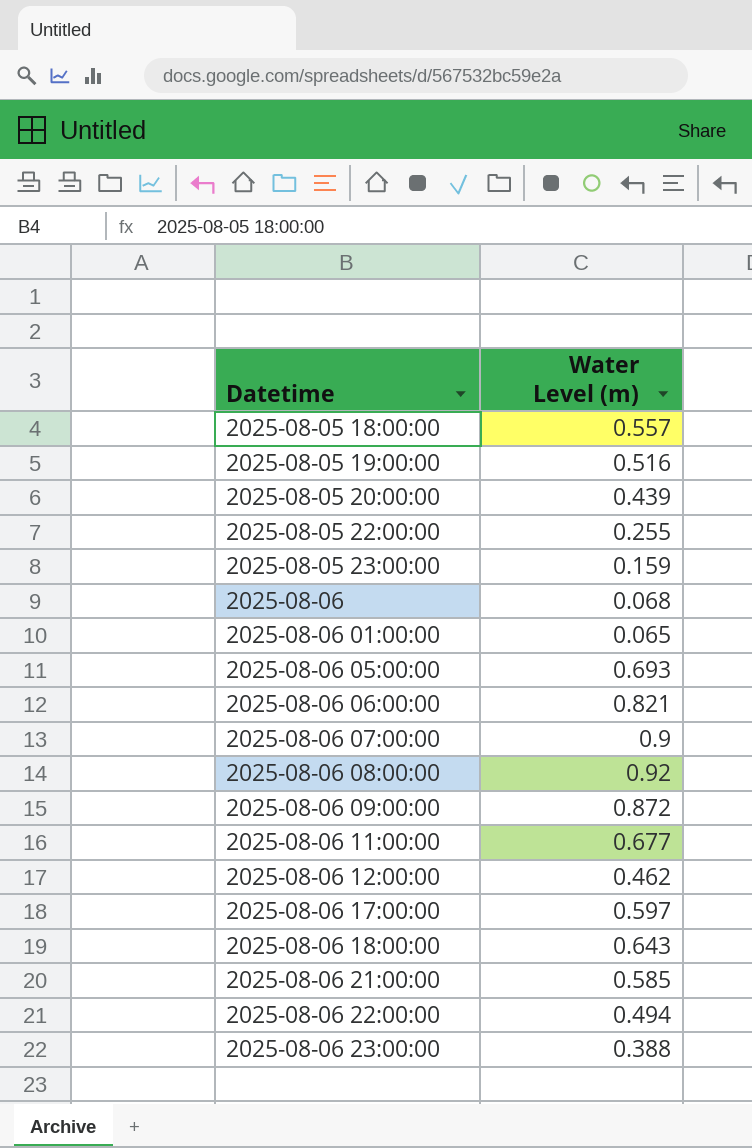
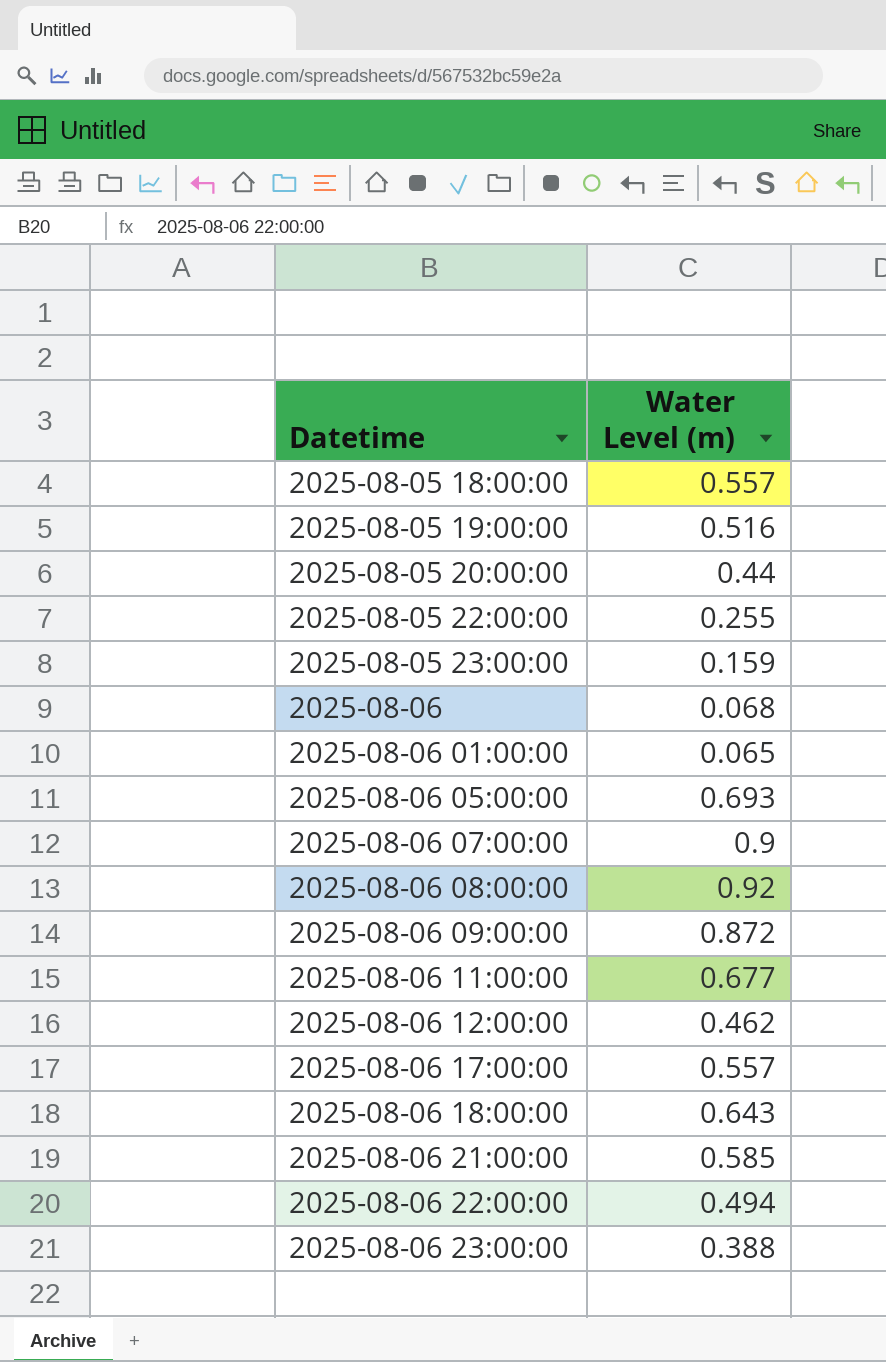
row 2025-08-06 06:00:00: 0.821 -> none
2025-08-05 20:00:00 | Water Level (m): 0.439 -> 0.44
2025-08-06 17:00:00 | Water Level (m): 0.597 -> 0.557

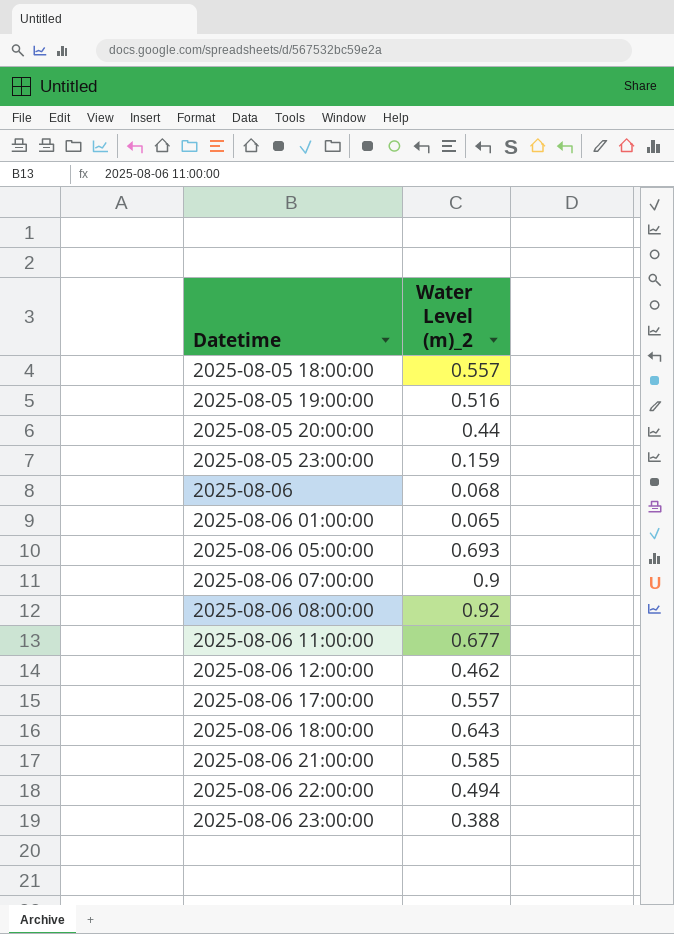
column name: Water Level (m) -> Water Level (m)_2
row 2025-08-05 22:00:00: 0.255 -> none
row 2025-08-06 09:00:00: 0.872 -> none

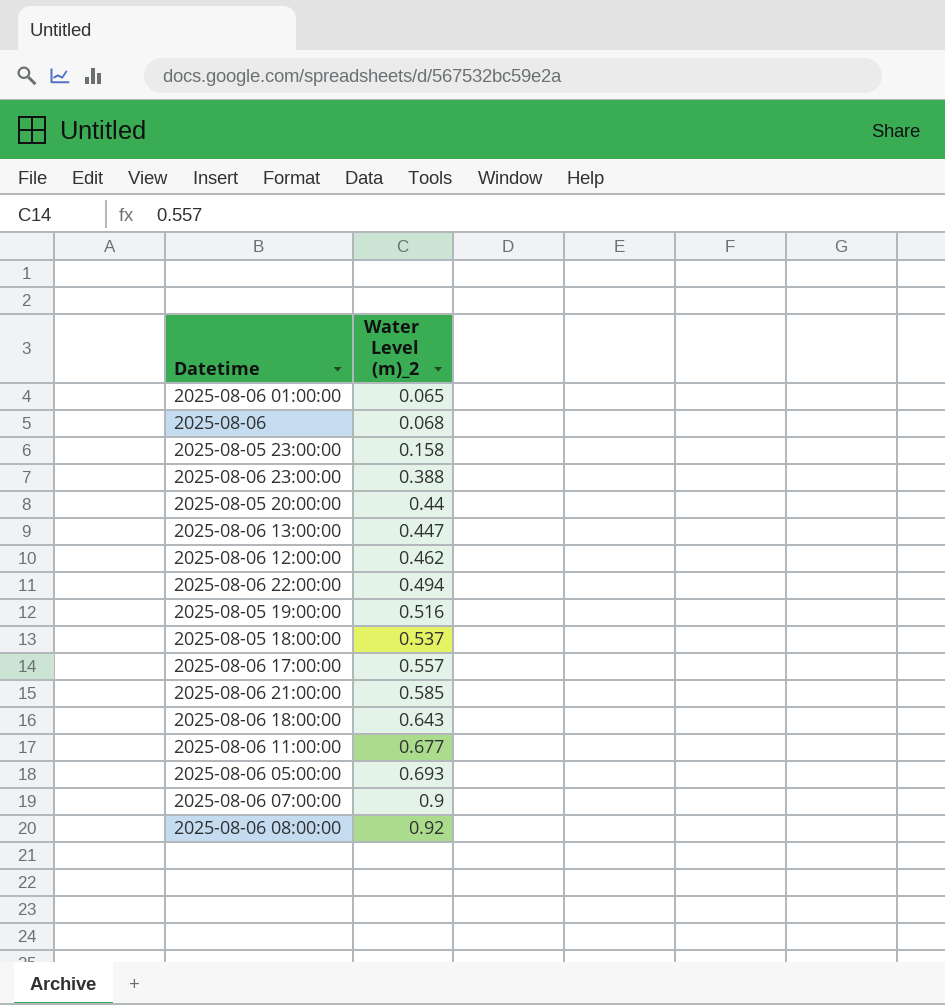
row order: Datetime ascending -> Water Level (m)_2 ascending
2025-08-05 23:00:00 | Water Level (m)_2: 0.159 -> 0.158
row 2025-08-06 13:00:00: none -> 0.447
2025-08-05 18:00:00 | Water Level (m)_2: 0.557 -> 0.537

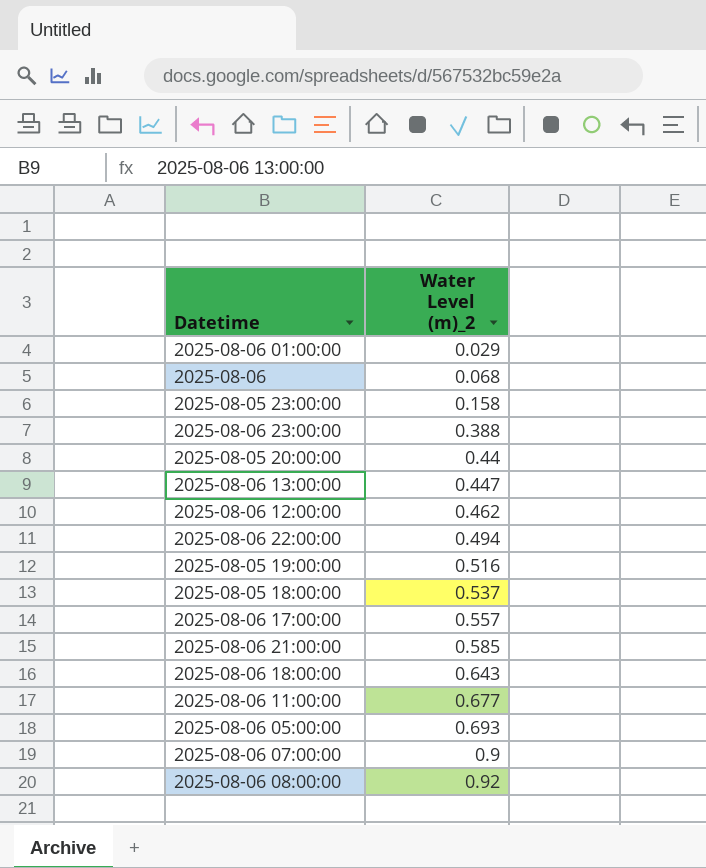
2025-08-06 01:00:00 | Water Level (m)_2: 0.065 -> 0.029

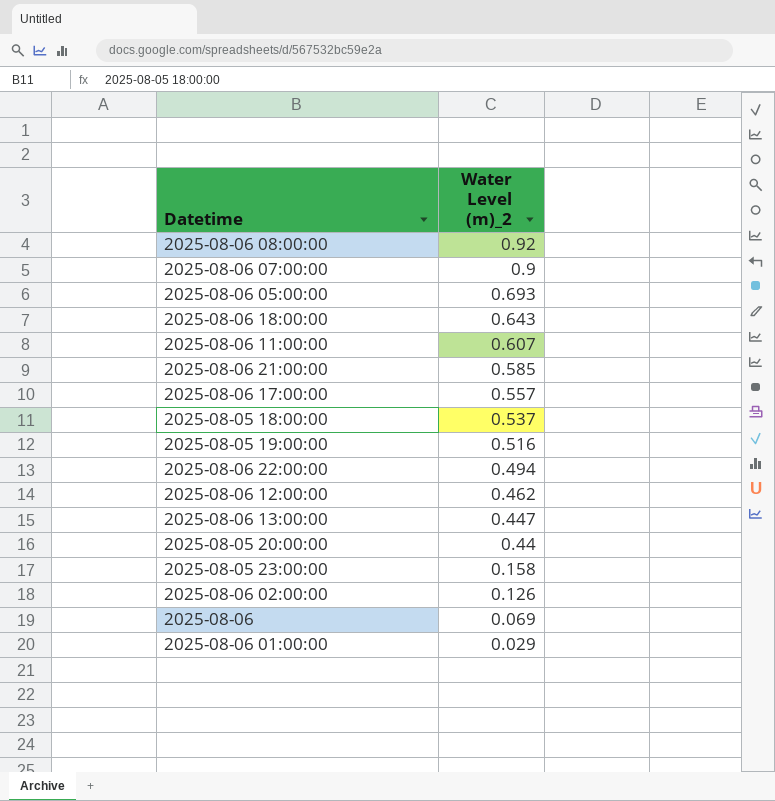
row order: Water Level (m)_2 ascending -> Water Level (m)_2 descending
row 2025-08-06 23:00:00: 0.388 -> none
2025-08-06 11:00:00 | Water Level (m)_2: 0.677 -> 0.607
row 2025-08-06 02:00:00: none -> 0.126
2025-08-06 | Water Level (m)_2: 0.068 -> 0.069

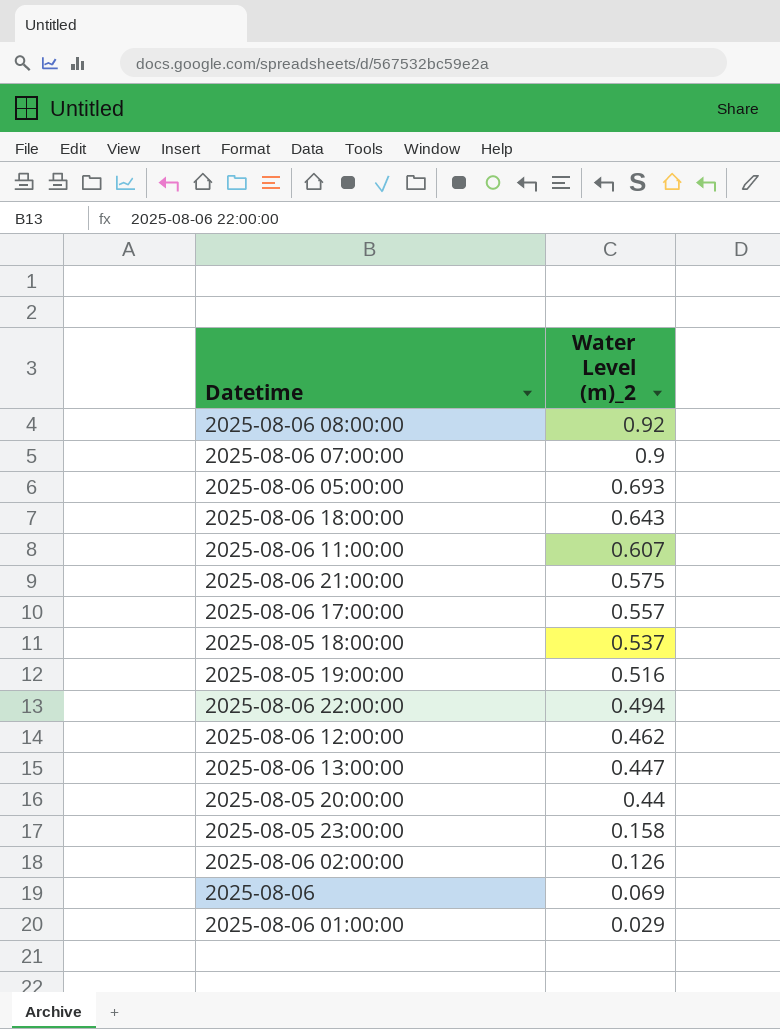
2025-08-06 21:00:00 | Water Level (m)_2: 0.585 -> 0.575

